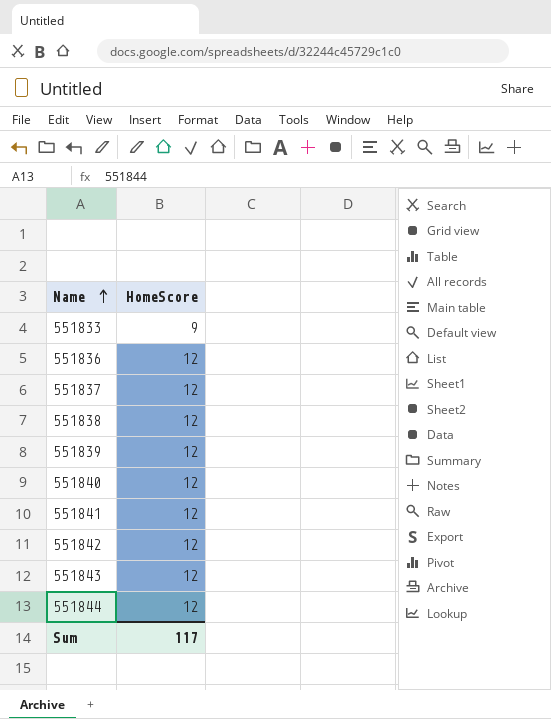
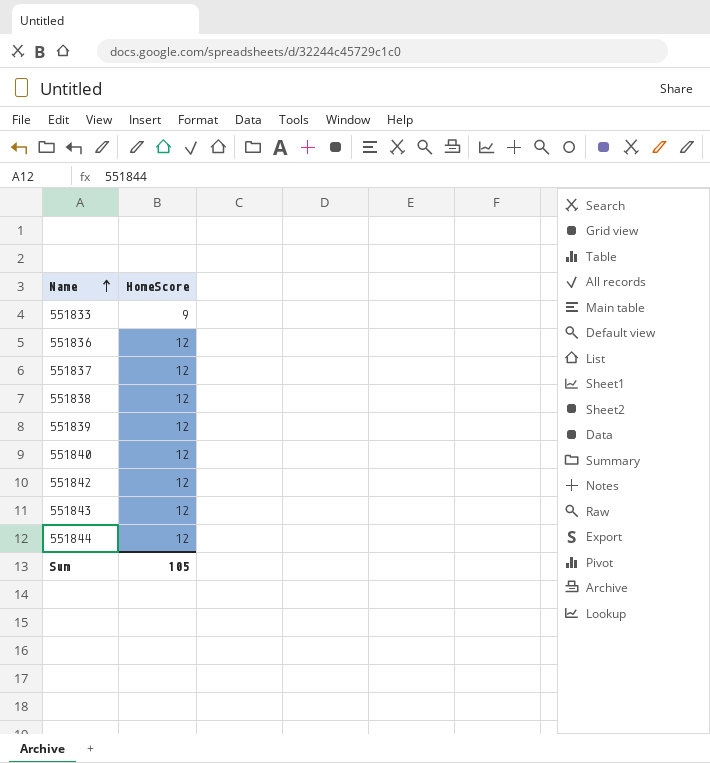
row 551841: 12 -> none
Sum | HomeScore: 117 -> 105

